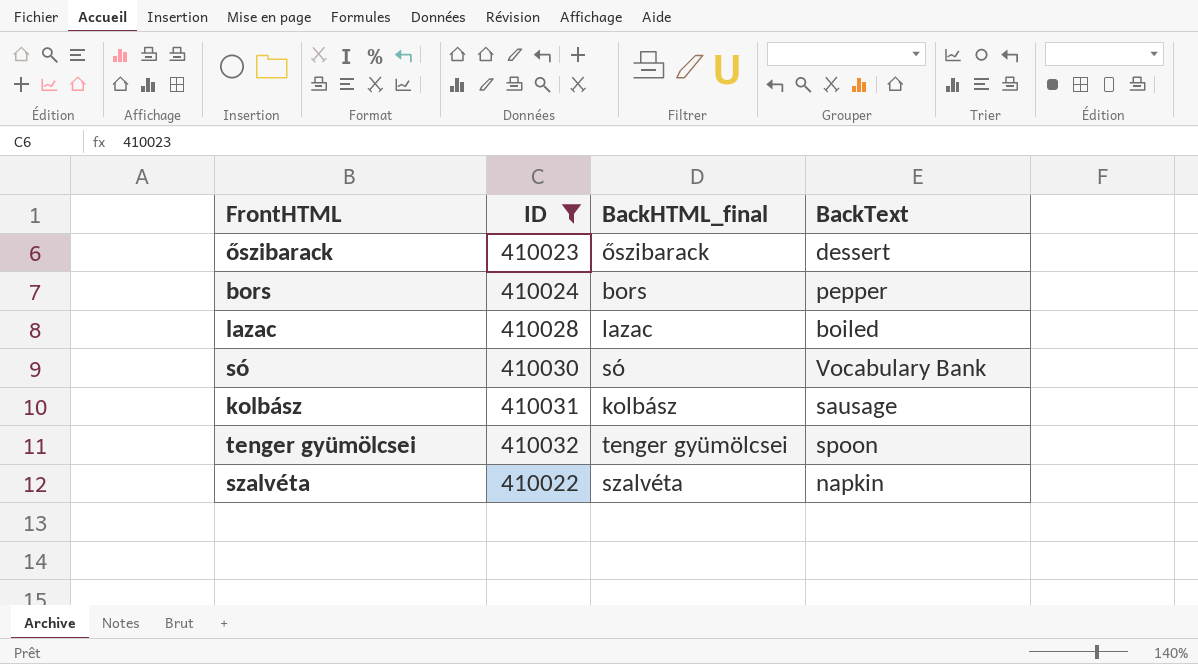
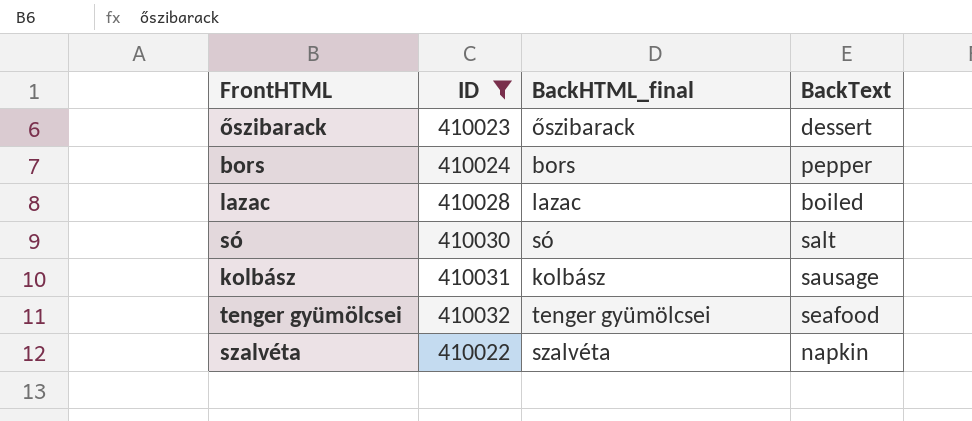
só | BackText: Vocabulary Bank -> salt
tenger gyümölcsei | BackText: spoon -> seafood

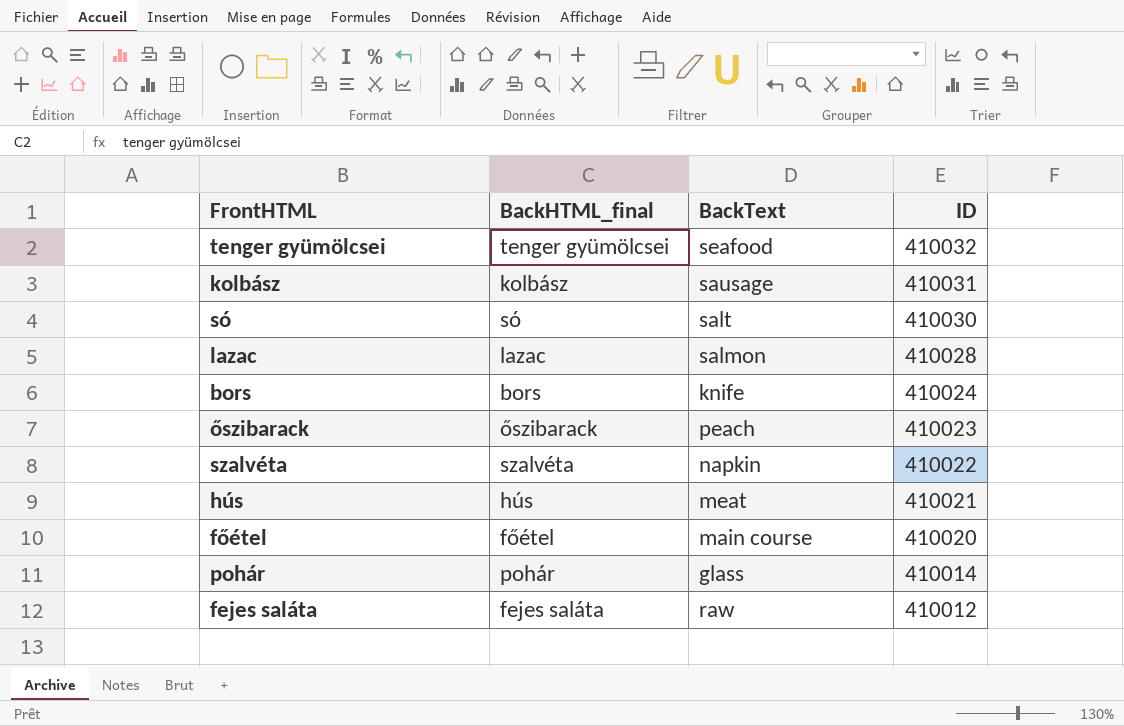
filter: ID >= 410022 -> none
row order: none -> ID descending
column ID | position: 2 -> 4
lazac | BackText: boiled -> salmon
bors | BackText: pepper -> knife
őszibarack | BackText: dessert -> peach

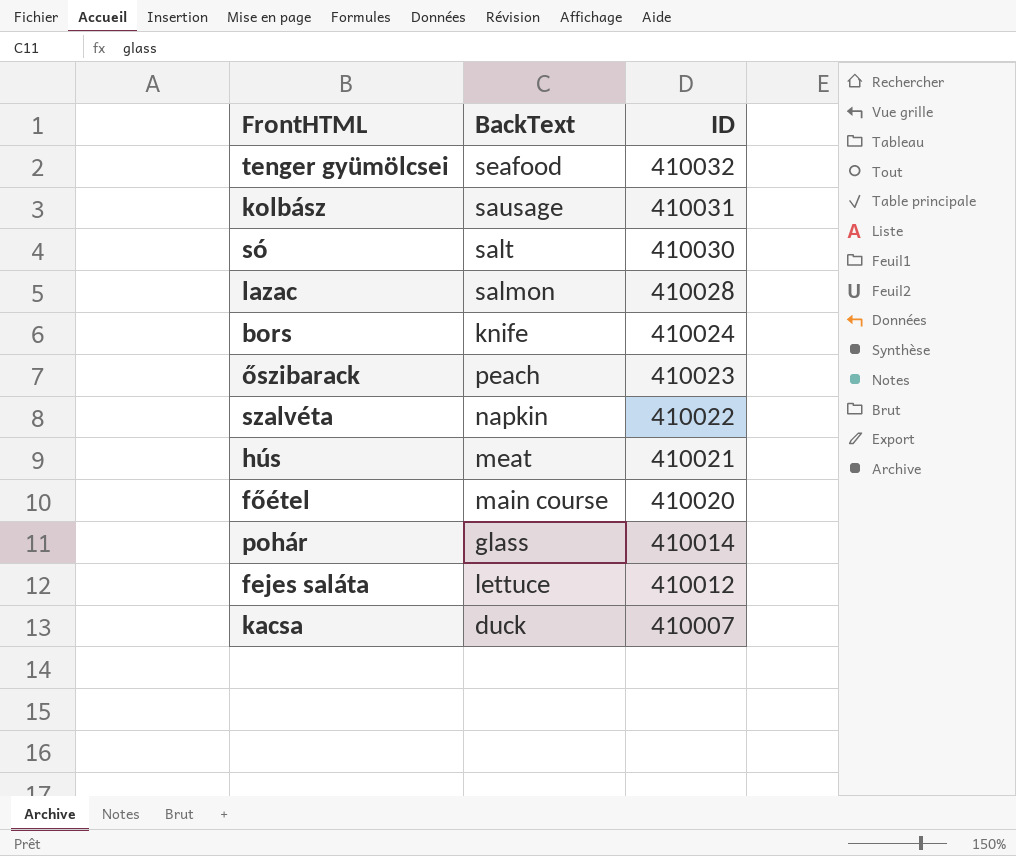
column BackHTML_final | position: 2 -> none
fejes saláta | BackText: raw -> lettuce
row kacsa: none -> duck | 410007

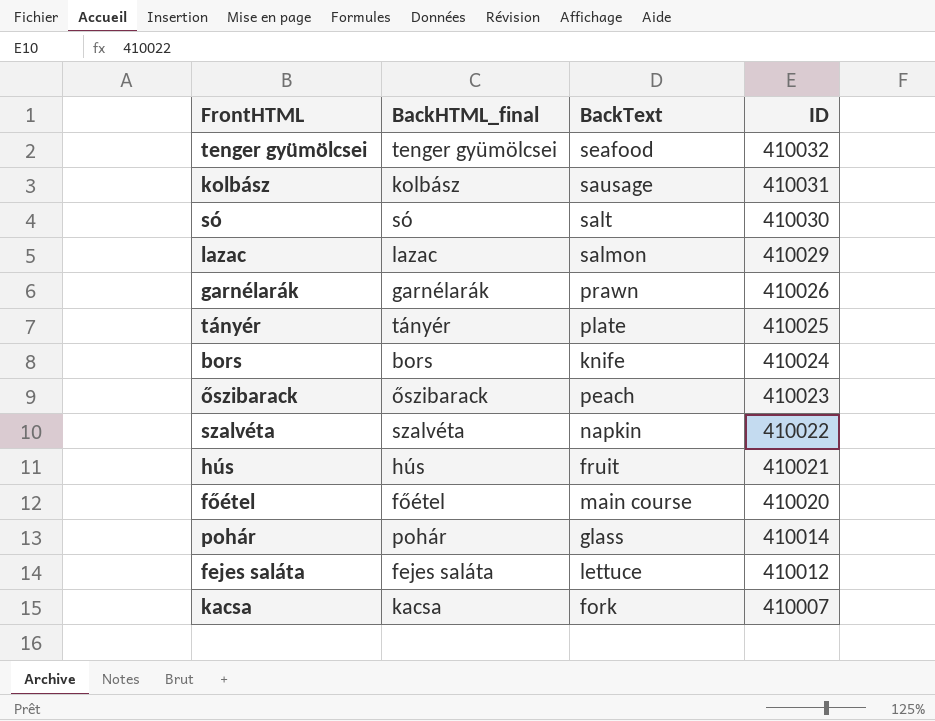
column BackHTML_final | position: none -> 2
lazac | ID: 410028 -> 410029
row garnélarák: none -> garnélarák | prawn | 410026
row tányér: none -> tányér | plate | 410025
hús | BackText: meat -> fruit
kacsa | BackText: duck -> fork

